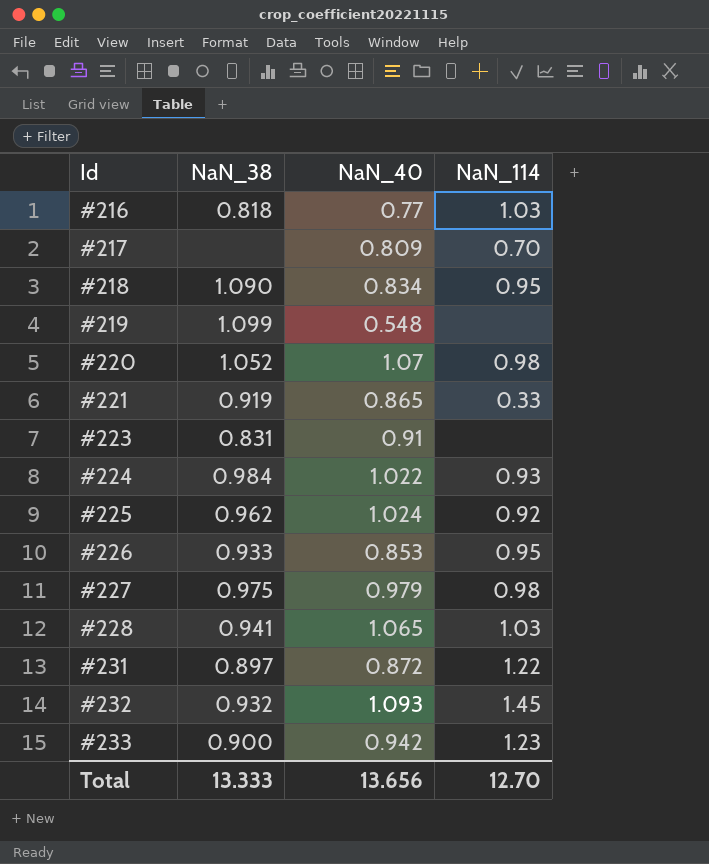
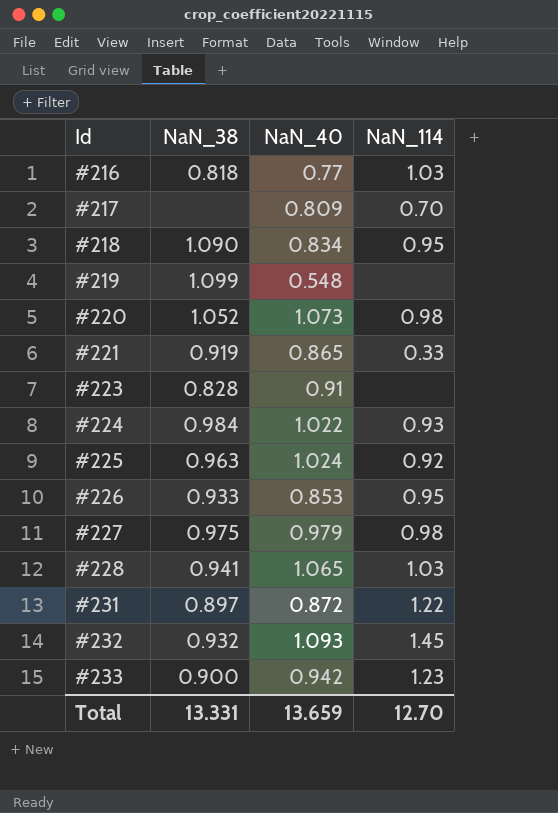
#220 | NaN_40: 1.07 -> 1.073
#223 | NaN_38: 0.831 -> 0.828
#225 | NaN_38: 0.962 -> 0.963
Total | NaN_38: 13.333 -> 13.331
Total | NaN_40: 13.656 -> 13.659

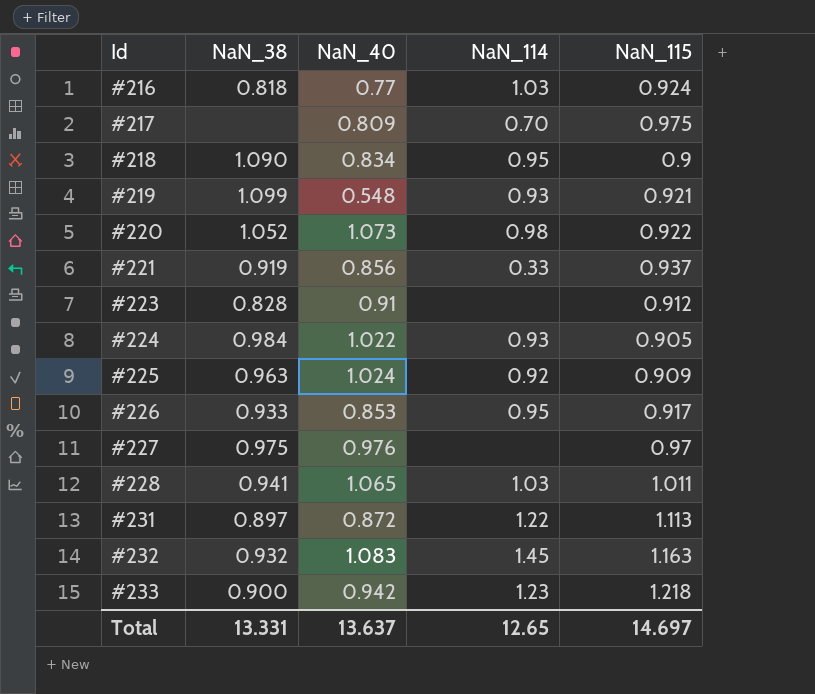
column NaN_115 | position: none -> 5
#219 | NaN_114: none -> 0.93
#221 | NaN_40: 0.865 -> 0.856
#227 | NaN_40: 0.979 -> 0.976
#227 | NaN_114: 0.98 -> none
#232 | NaN_40: 1.093 -> 1.083
Total | NaN_40: 13.659 -> 13.637
Total | NaN_114: 12.70 -> 12.65

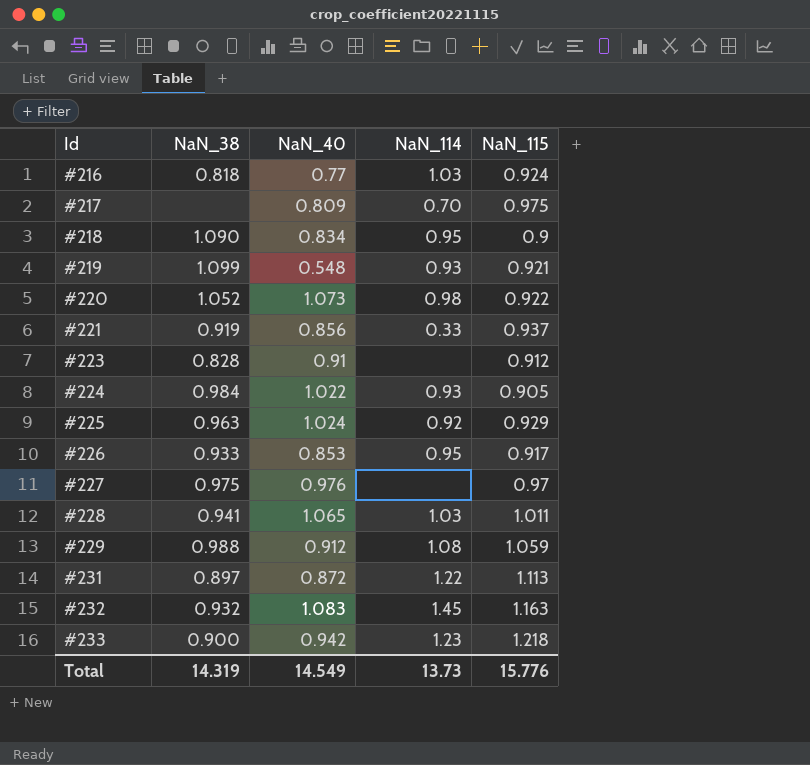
#225 | NaN_115: 0.909 -> 0.929
row #229: none -> 0.988 | 0.912 | 1.08 | 1.059
Total | NaN_38: 13.331 -> 14.319
Total | NaN_40: 13.637 -> 14.549
Total | NaN_114: 12.65 -> 13.73
Total | NaN_115: 14.697 -> 15.776

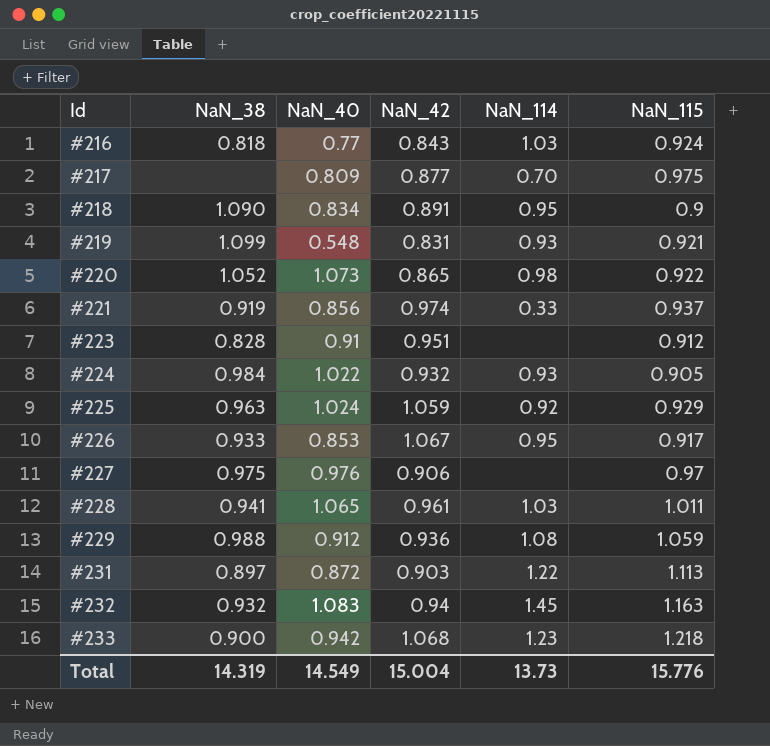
column NaN_42 | position: none -> 4

